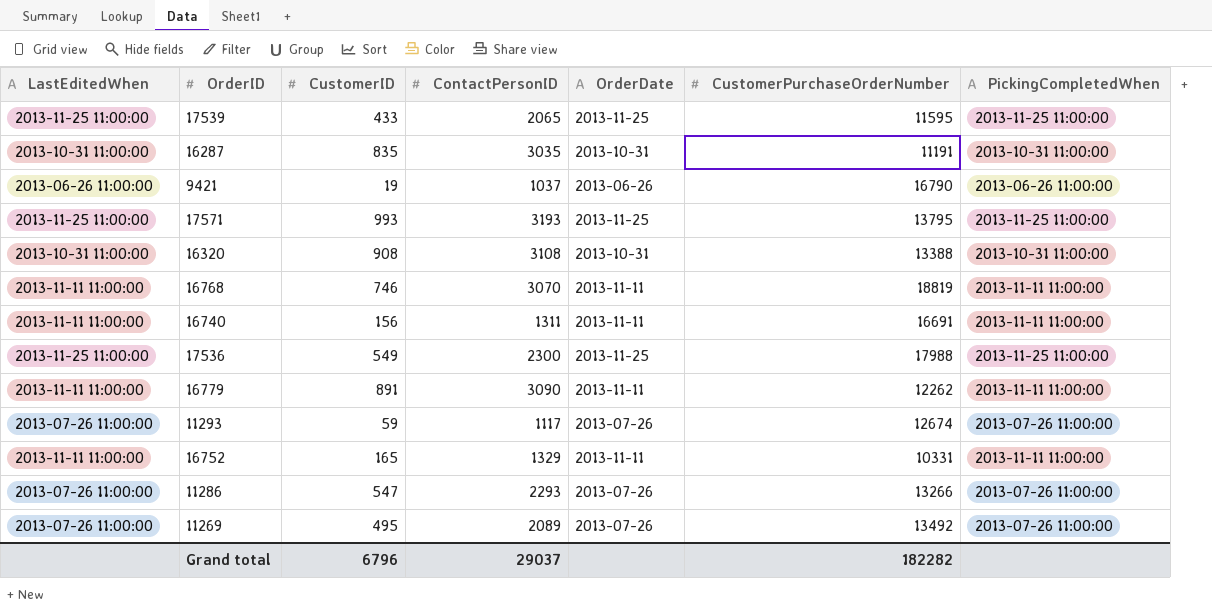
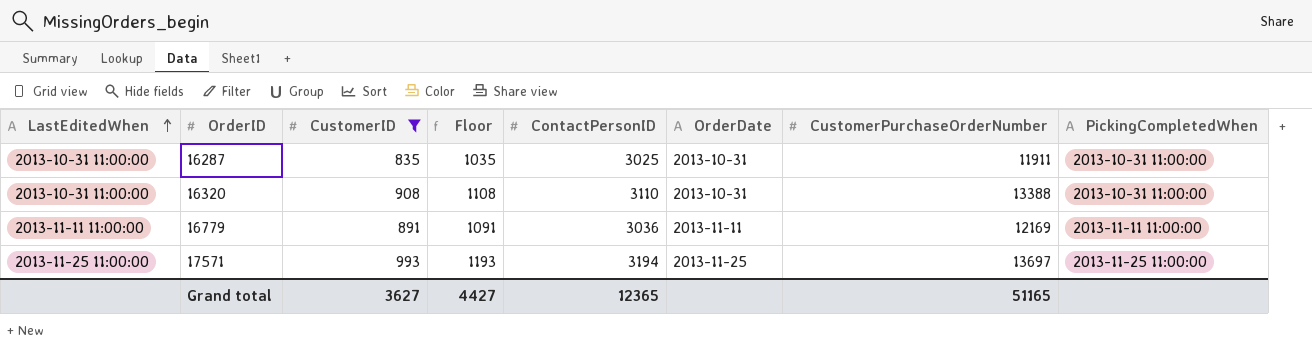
filter: none -> CustomerID >= 835
row order: none -> LastEditedWhen ascending
column Floor | formula: none -> [CustomerID] + 200
16287 | ContactPersonID: 3035 -> 3025
16287 | CustomerPurchaseOrderNumber: 11191 -> 11911
16320 | ContactPersonID: 3108 -> 3110
16779 | ContactPersonID: 3090 -> 3036
16779 | CustomerPurchaseOrderNumber: 12262 -> 12169
17571 | ContactPersonID: 3193 -> 3194
17571 | CustomerPurchaseOrderNumber: 13795 -> 13697
Grand total | CustomerID: 6796 -> 3627
Grand total | ContactPersonID: 29037 -> 12365
Grand total | CustomerPurchaseOrderNumber: 182282 -> 51165

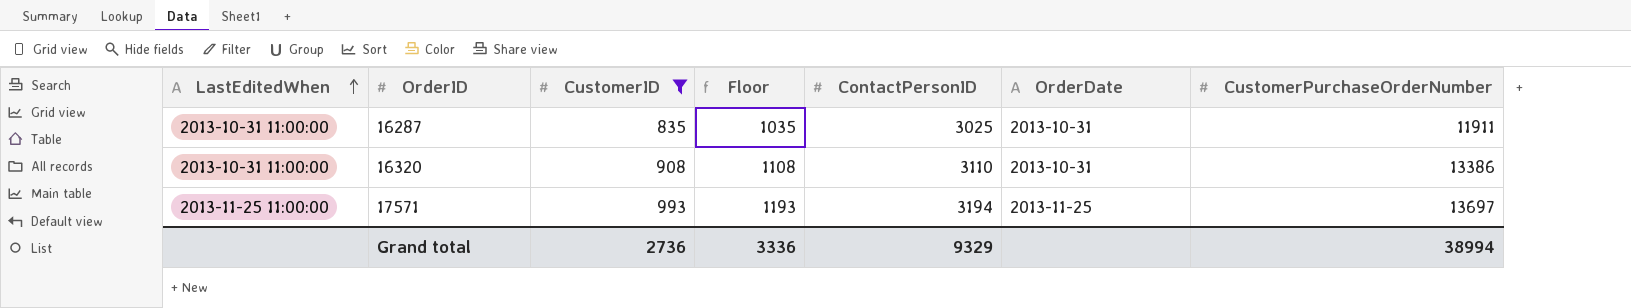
column PickingCompletedWhen | position: 8 -> none
row 16779: 2013-11-11 11:00:00 | 891 | 1091 | 3036 | 2013-11-11 | 12169 | 2013-11-11 11:00:00 -> none
16320 | CustomerPurchaseOrderNumber: 13388 -> 13386
Grand total | CustomerID: 3627 -> 2736
Grand total | Floor: 4427 -> 3336
Grand total | ContactPersonID: 12365 -> 9329
Grand total | CustomerPurchaseOrderNumber: 51165 -> 38994

